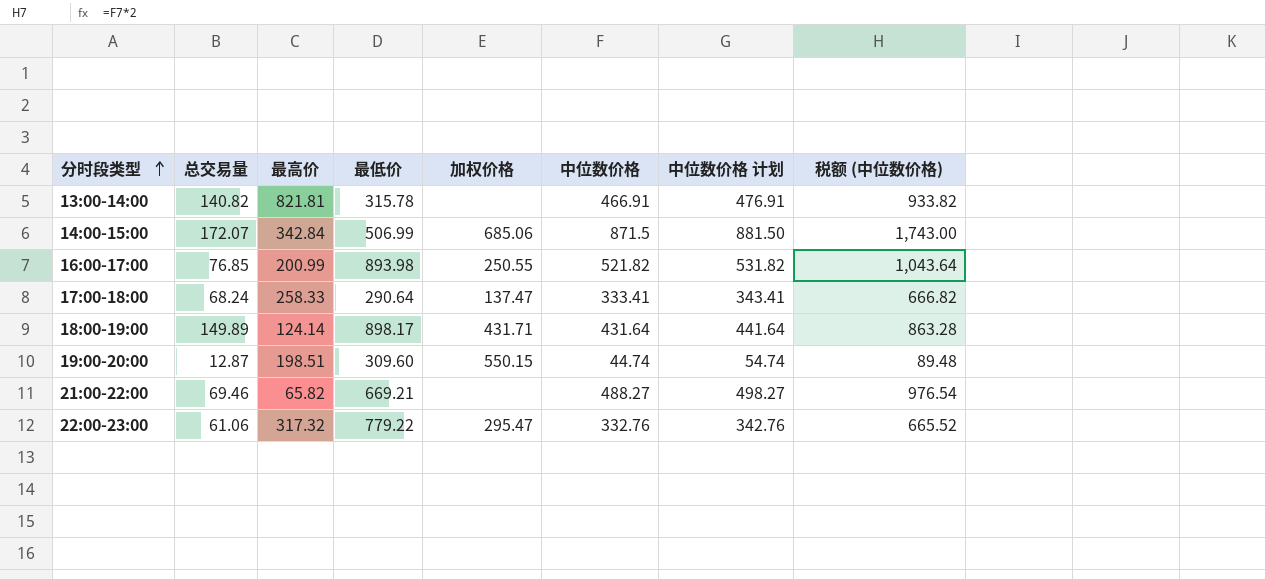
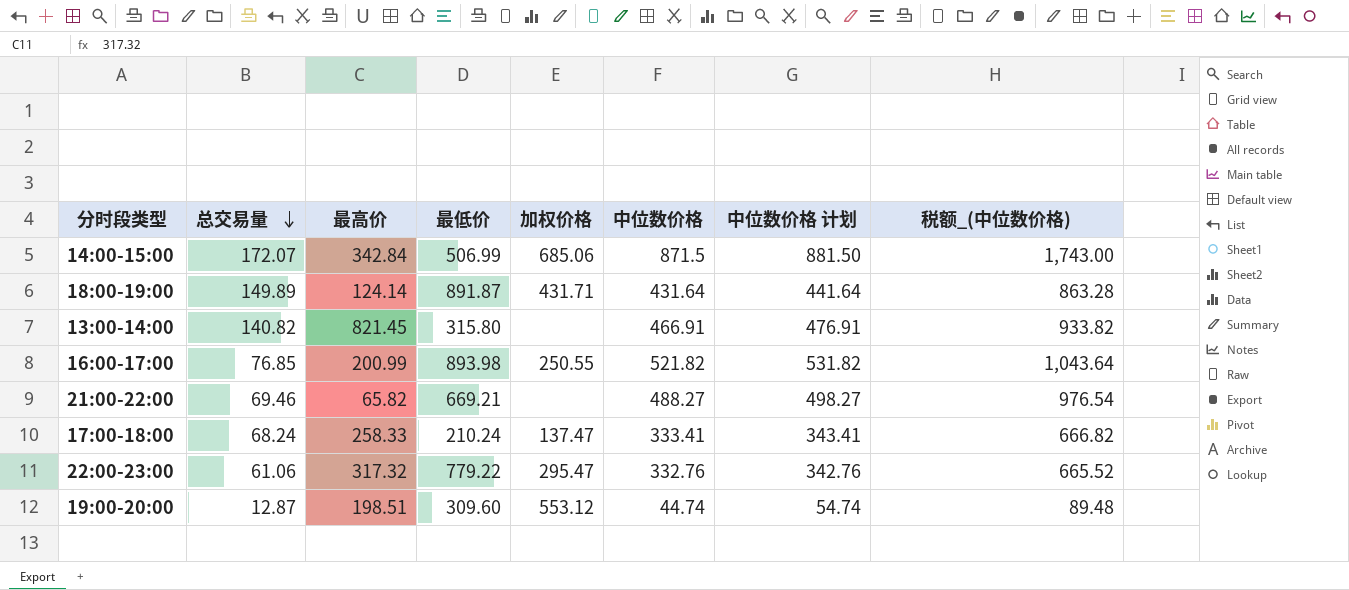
row order: 分时段类型 ascending -> 总交易量 descending
column name: 税额 (中位数价格) -> 税额_(中位数价格)
18:00-19:00 | 最低价: 898.17 -> 891.87
13:00-14:00 | 最高价: 821.81 -> 821.45
13:00-14:00 | 最低价: 315.78 -> 315.80
17:00-18:00 | 最低价: 290.64 -> 210.24
19:00-20:00 | 加权价格: 550.15 -> 553.12

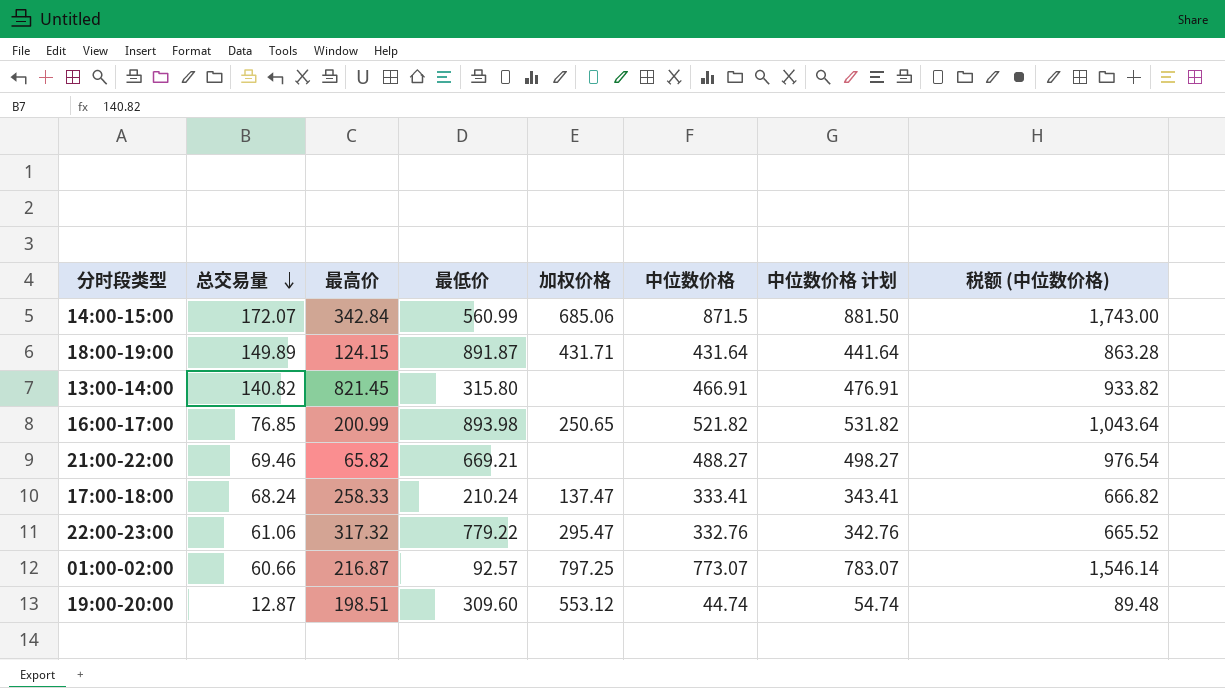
column name: 税额_(中位数价格) -> 税额 (中位数价格)
14:00-15:00 | 最低价: 506.99 -> 560.99
18:00-19:00 | 最高价: 124.14 -> 124.15
16:00-17:00 | 加权价格: 250.55 -> 250.65
row 01:00-02:00: none -> 60.66 | 216.87 | 92.57 | 797.25 | 773.07 | 783.07 | 1,546.14

